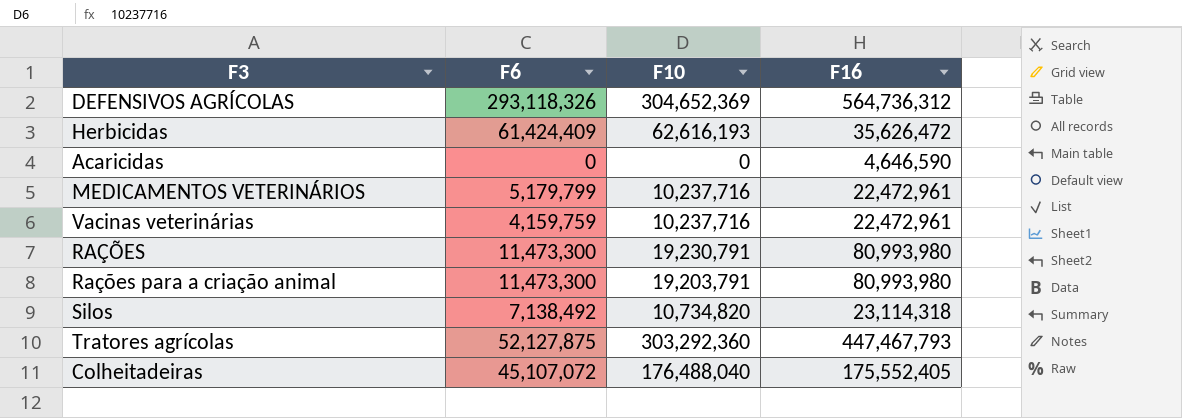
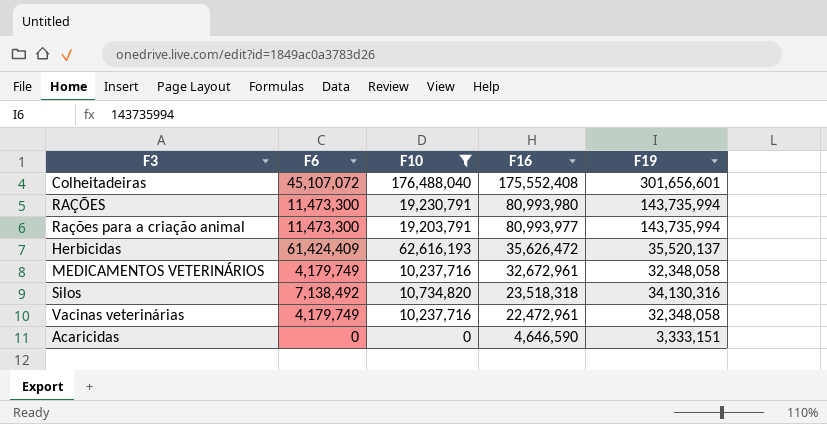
filter: none -> F10 <= 176,488,040
row order: none -> F16 descending
column F19 | position: none -> 5
Colheitadeiras | F16: 175,552,405 -> 175,552,408
Rações para a criação animal | F16: 80,993,980 -> 80,993,977
MEDICAMENTOS VETERINÁRIOS | F6: 5,179,799 -> 4,179,749
MEDICAMENTOS VETERINÁRIOS | F16: 22,472,961 -> 32,672,961
Silos | F16: 23,114,318 -> 23,518,318
Vacinas veterinárias | F6: 4,159,759 -> 4,179,749

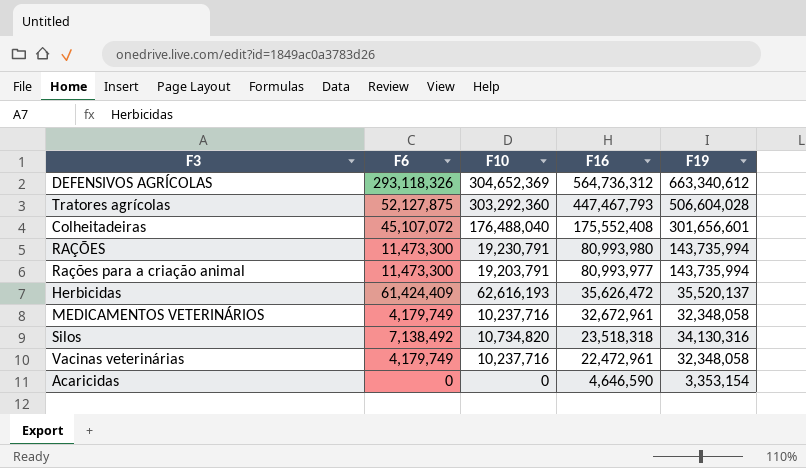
filter: F10 <= 176,488,040 -> none
Acaricidas | F19: 3,333,151 -> 3,353,154

